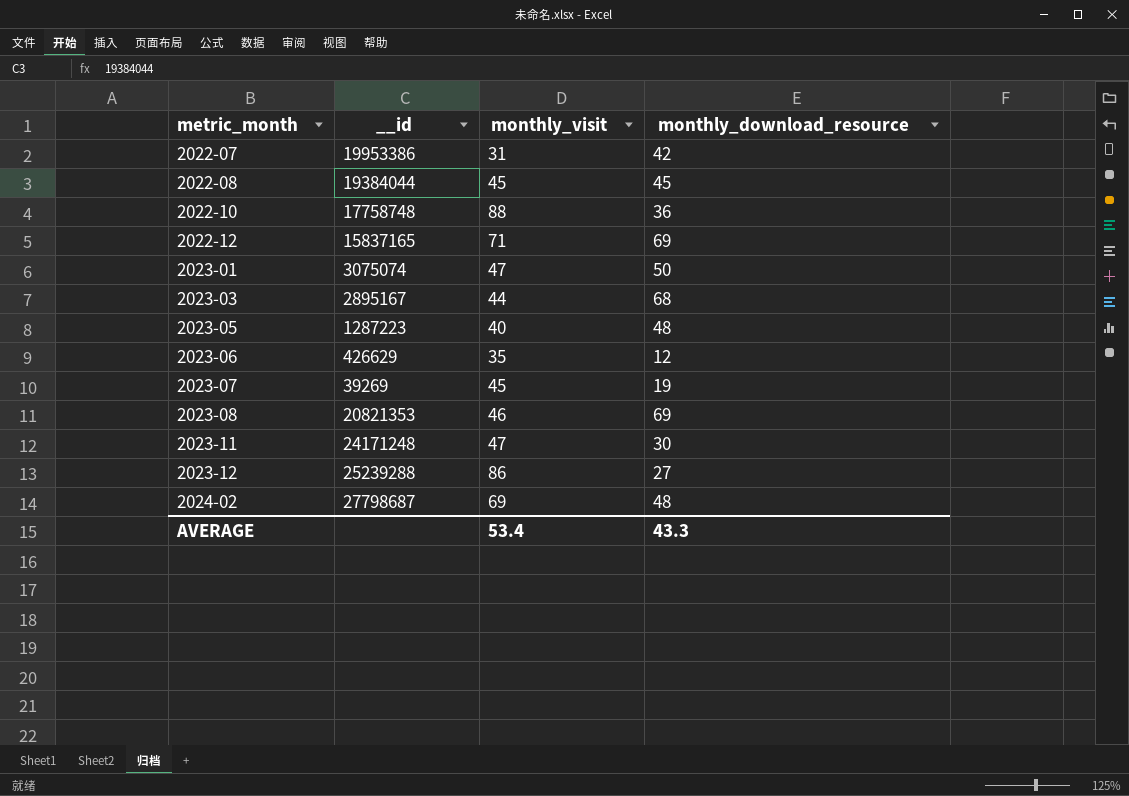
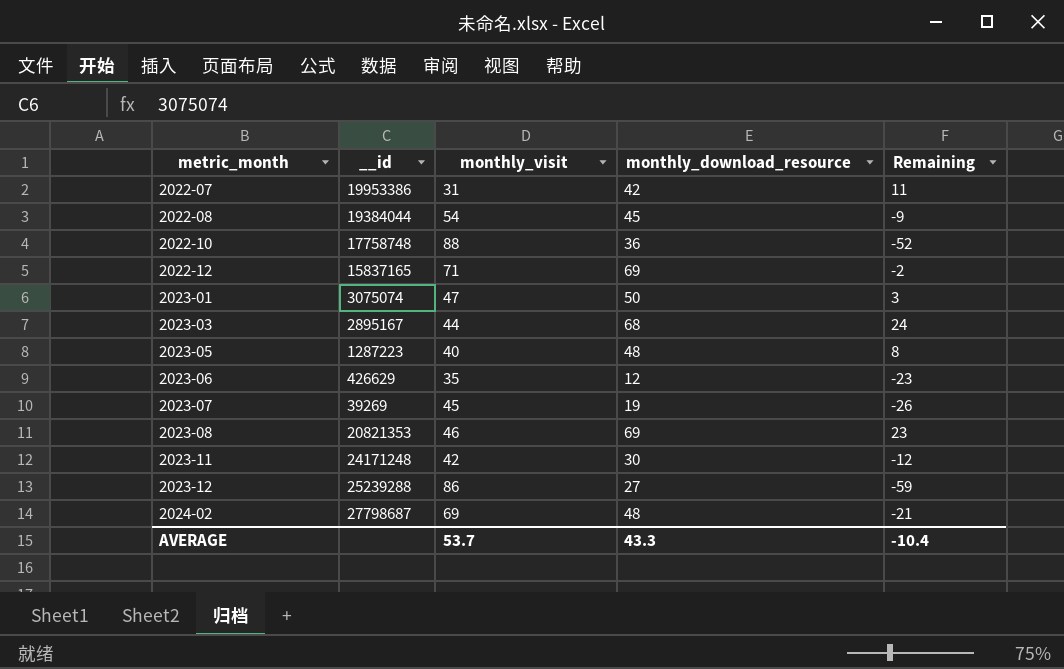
column Remaining | formula: none -> [monthly_download_resource] - [monthly_visit]
2022-08 | monthly_visit: 45 -> 54
2023-11 | monthly_visit: 47 -> 42
AVERAGE | monthly_visit: 53.4 -> 53.7

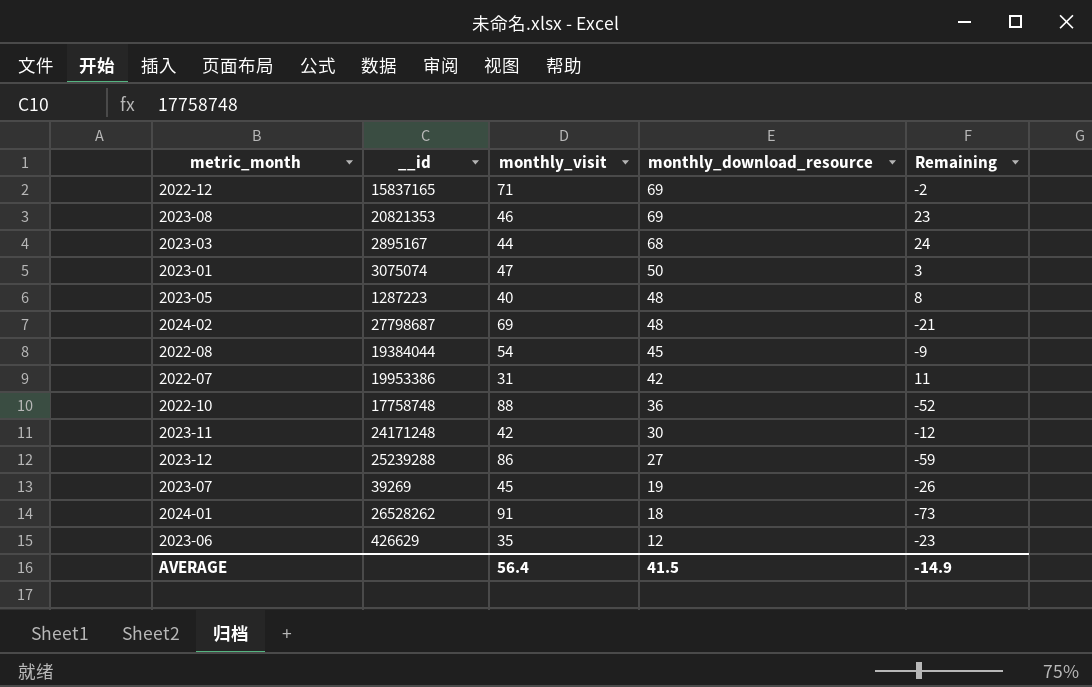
row order: metric_month ascending -> monthly_download_resource descending
row 2024-01: none -> 26528262 | 91 | 18 | -73
AVERAGE | monthly_visit: 53.7 -> 56.4
AVERAGE | monthly_download_resource: 43.3 -> 41.5
AVERAGE | Remaining: -10.4 -> -14.9

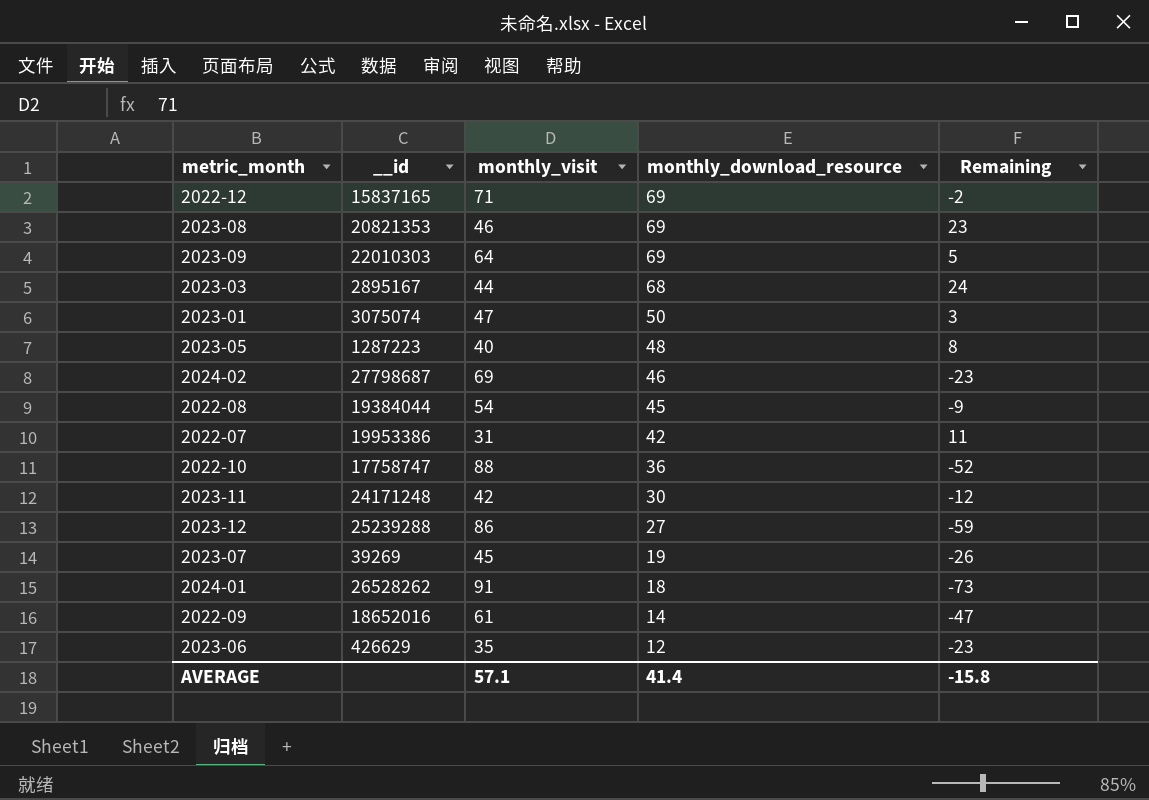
row 2023-09: none -> 22010303 | 64 | 69 | 5
2024-02 | monthly_download_resource: 48 -> 46
2024-02 | Remaining: -21 -> -23
2022-10 | __id: 17758748 -> 17758747
row 2022-09: none -> 18652016 | 61 | 14 | -47
AVERAGE | monthly_visit: 56.4 -> 57.1
AVERAGE | monthly_download_resource: 41.5 -> 41.4
AVERAGE | Remaining: -14.9 -> -15.8

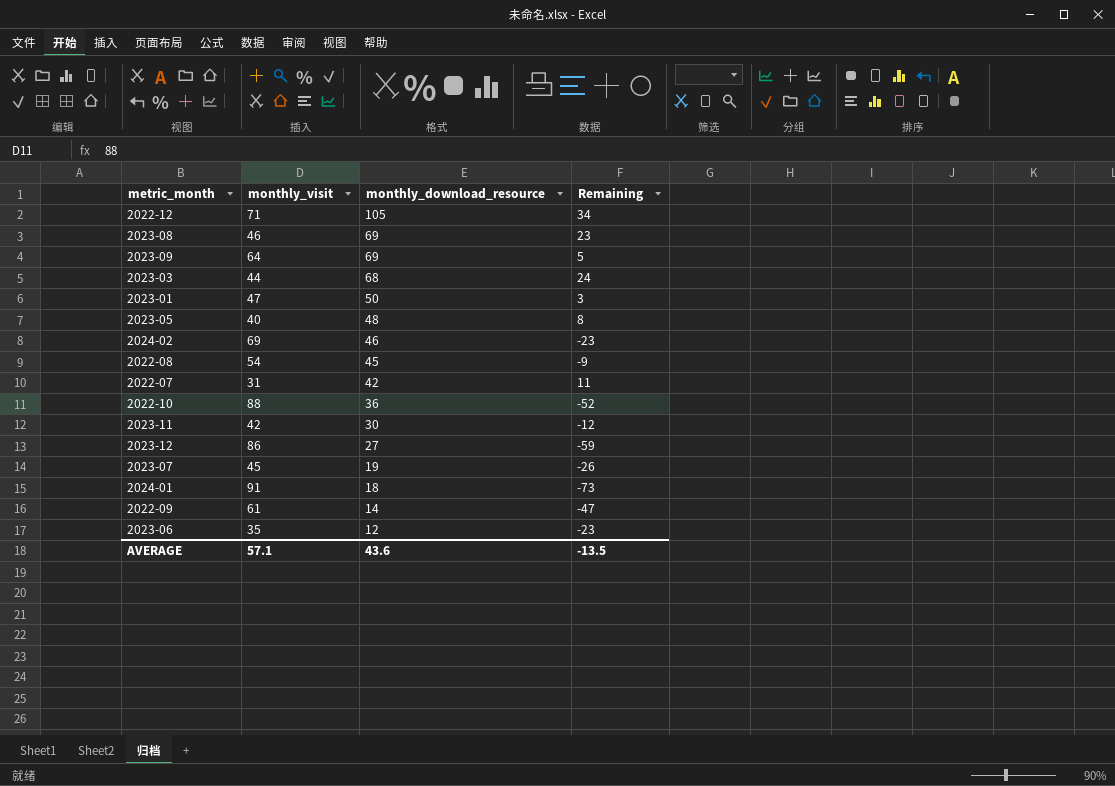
column __id | position: 2 -> none
2022-12 | monthly_download_resource: 69 -> 105
2022-12 | Remaining: -2 -> 34
AVERAGE | monthly_download_resource: 41.4 -> 43.6
AVERAGE | Remaining: -15.8 -> -13.5

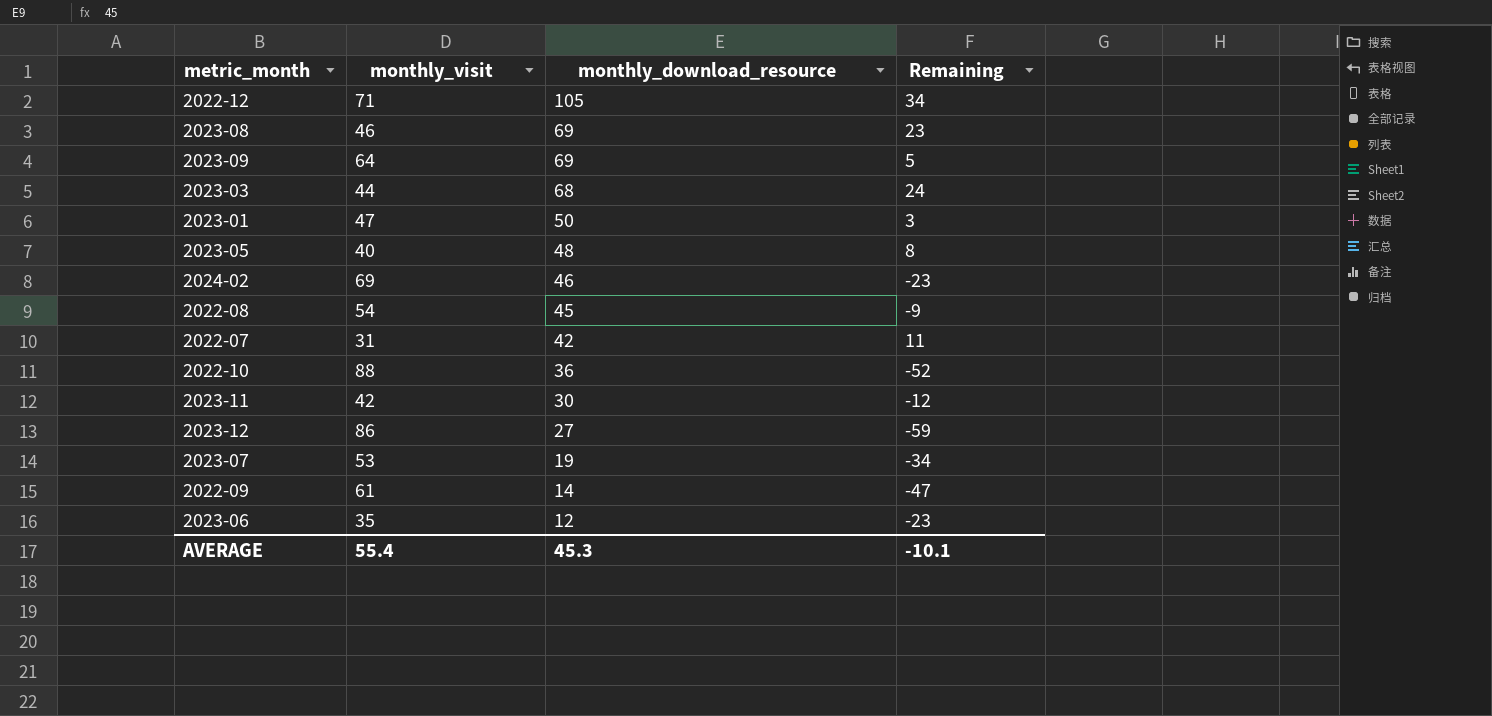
row 2024-01: 91 | 18 | -73 -> none
2023-07 | monthly_visit: 45 -> 53
2023-07 | Remaining: -26 -> -34
AVERAGE | monthly_visit: 57.1 -> 55.4
AVERAGE | monthly_download_resource: 43.6 -> 45.3
AVERAGE | Remaining: -13.5 -> -10.1

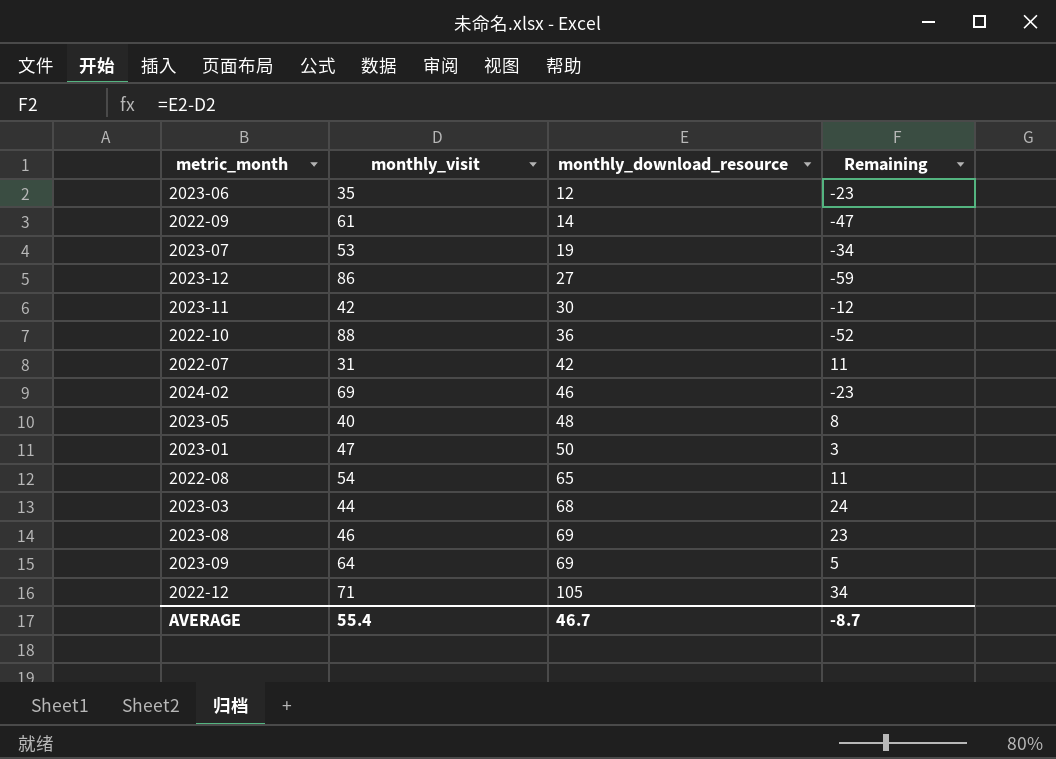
row order: monthly_download_resource descending -> monthly_download_resource ascending
2022-08 | monthly_download_resource: 45 -> 65
2022-08 | Remaining: -9 -> 11
AVERAGE | monthly_download_resource: 45.3 -> 46.7
AVERAGE | Remaining: -10.1 -> -8.7

